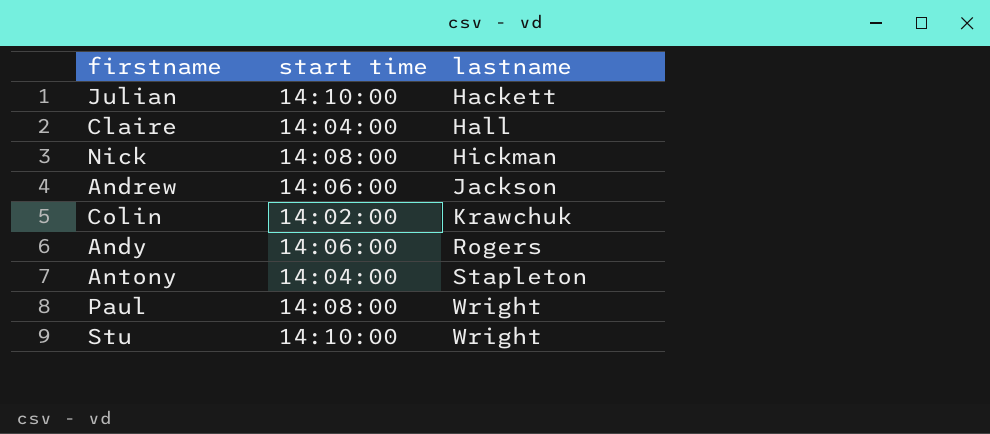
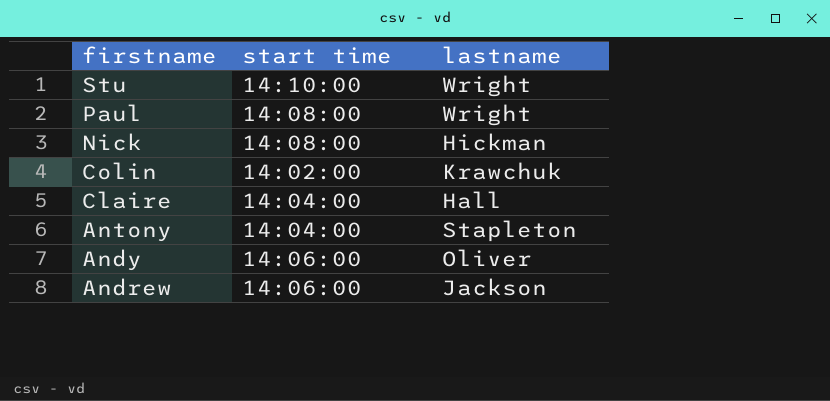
row order: lastname ascending -> firstname descending
row Julian: 14:10:00 | Hackett -> none
Andy | lastname: Rogers -> Oliver

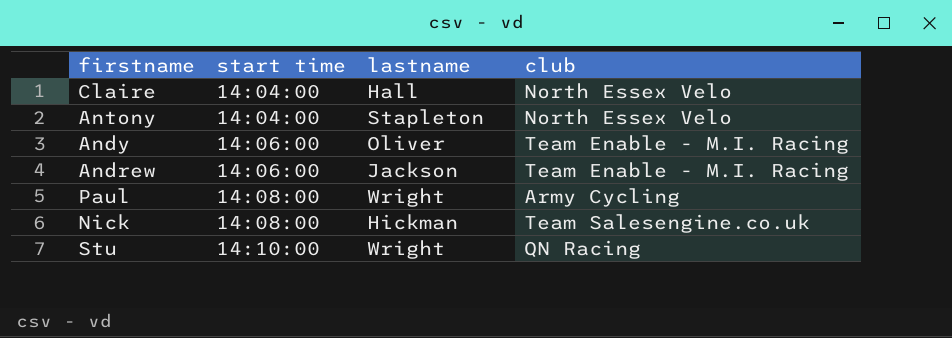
row order: firstname descending -> start time ascending
column club | position: none -> 4
row Colin: 14:02:00 | Krawchuk -> none

